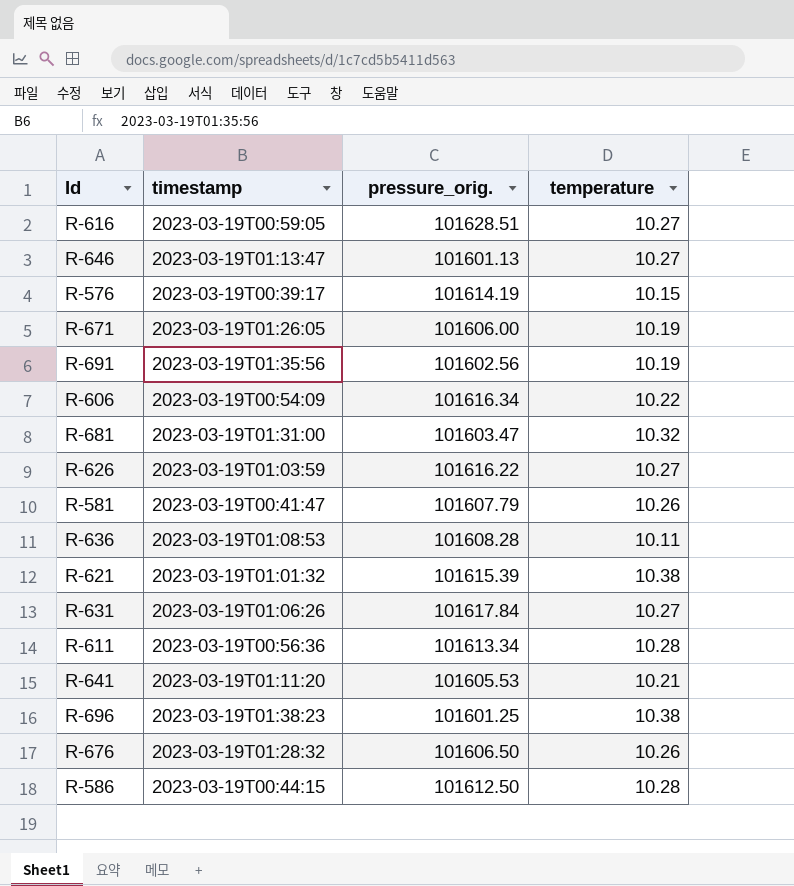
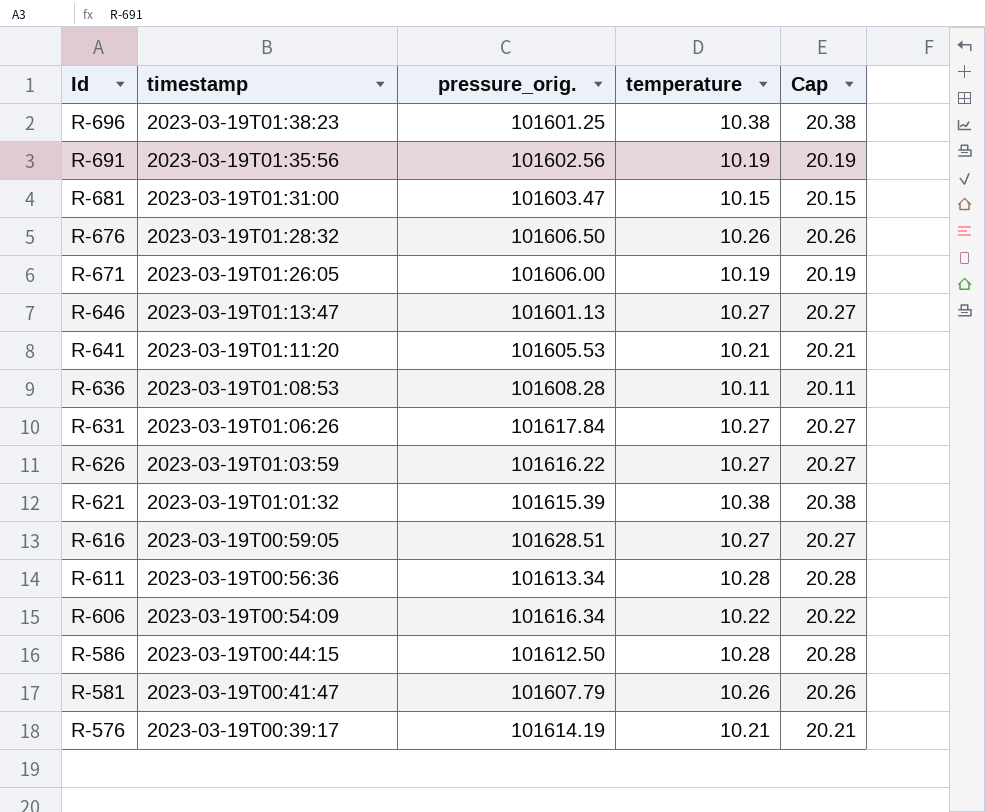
row order: none -> Id descending
column Cap | formula: none -> [temperature] + 10
R-681 | temperature: 10.32 -> 10.15
R-576 | temperature: 10.15 -> 10.21

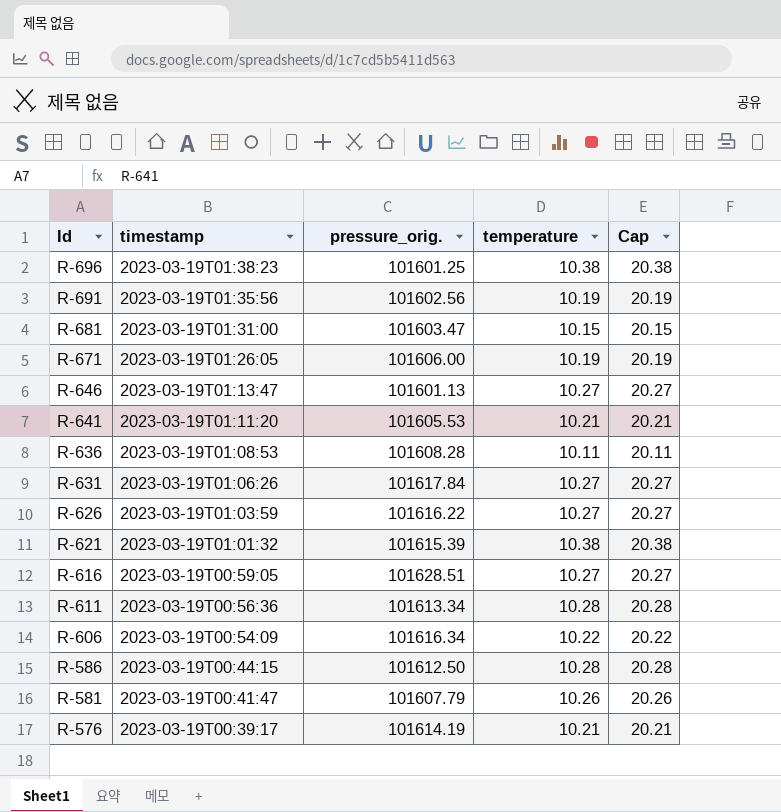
row R-676: 2023-03-19T01:28:32 | 101606.50 | 10.26 | 20.26 -> none

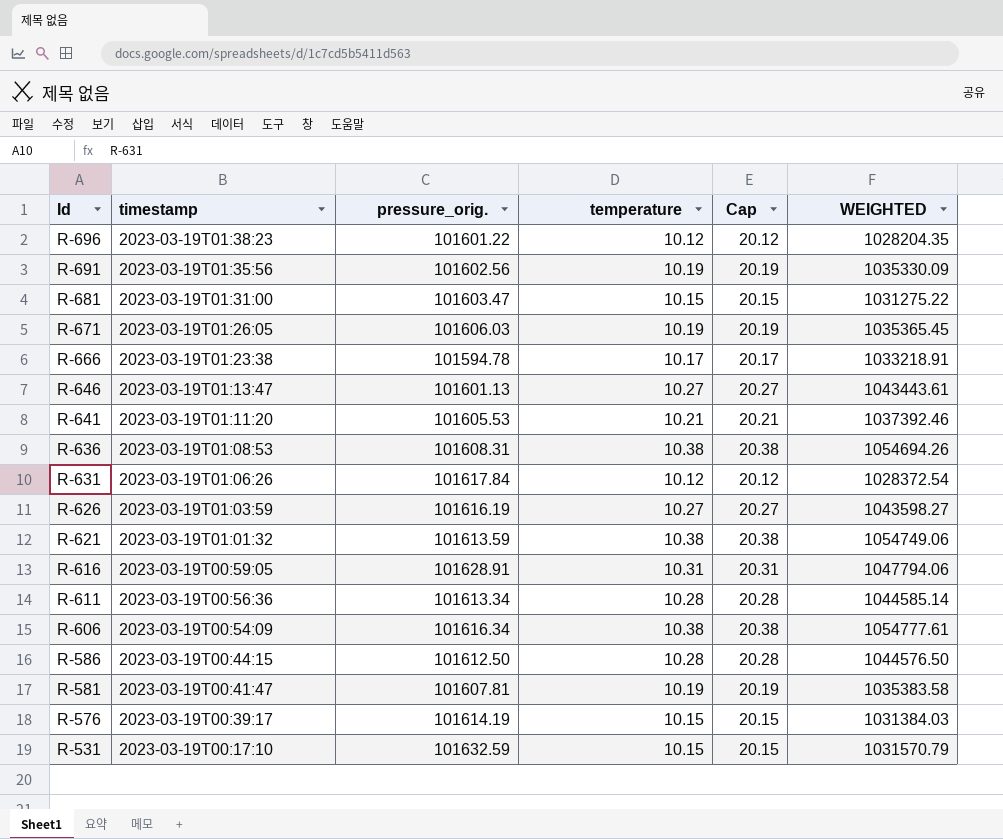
column WEIGHTED | formula: none -> [pressure_orig.] * [temperature]
R-696 | pressure_orig.: 101601.25 -> 101601.22
R-696 | temperature: 10.38 -> 10.12
R-696 | Cap: 20.38 -> 20.12
R-671 | pressure_orig.: 101606.00 -> 101606.03
row R-666: none -> 2023-03-19T01:23:38 | 101594.78 | 10.17 | 20.17 | 1033218.91
R-636 | pressure_orig.: 101608.28 -> 101608.31
R-636 | temperature: 10.11 -> 10.38
R-636 | Cap: 20.11 -> 20.38
R-631 | temperature: 10.27 -> 10.12
R-631 | Cap: 20.27 -> 20.12
R-626 | pressure_orig.: 101616.22 -> 101616.19
R-621 | pressure_orig.: 101615.39 -> 101613.59
R-616 | pressure_orig.: 101628.51 -> 101628.91
R-616 | temperature: 10.27 -> 10.31
R-616 | Cap: 20.27 -> 20.31
R-606 | temperature: 10.22 -> 10.38
R-606 | Cap: 20.22 -> 20.38
R-581 | pressure_orig.: 101607.79 -> 101607.81
R-581 | temperature: 10.26 -> 10.19
R-581 | Cap: 20.26 -> 20.19
R-576 | temperature: 10.21 -> 10.15
R-576 | Cap: 20.21 -> 20.15
row R-531: none -> 2023-03-19T00:17:10 | 101632.59 | 10.15 | 20.15 | 1031570.79

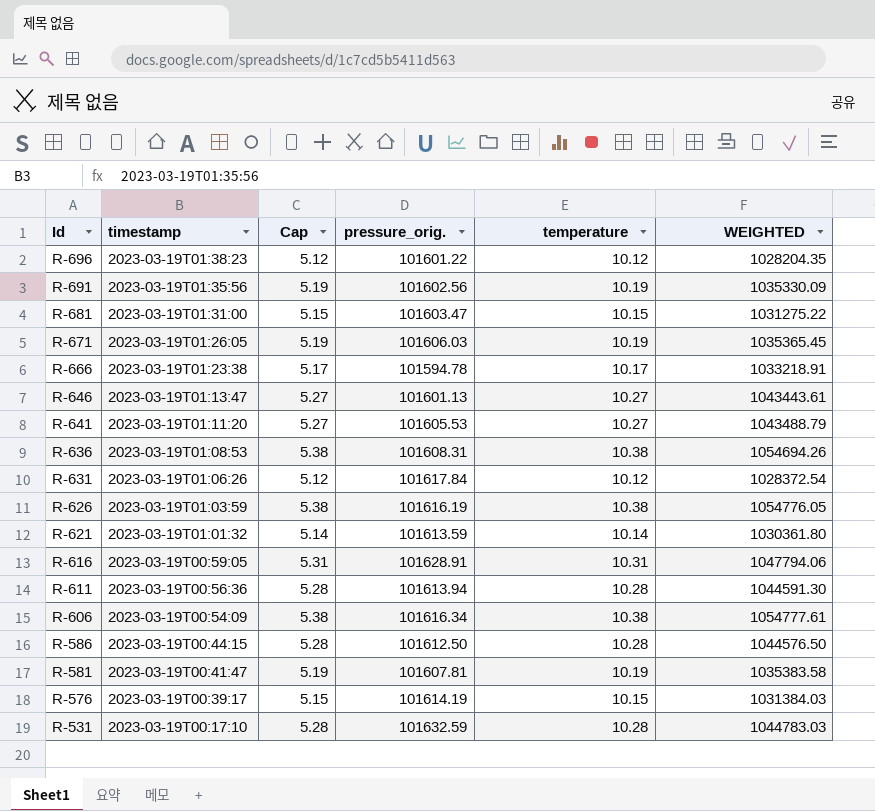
column Cap | formula: [temperature] + 10 -> [temperature] - 5
column Cap | position: 5 -> 3
R-641 | temperature: 10.21 -> 10.27
R-641 | WEIGHTED: 1037392.46 -> 1043488.79
R-626 | temperature: 10.27 -> 10.38
R-626 | WEIGHTED: 1043598.27 -> 1054776.05
R-621 | temperature: 10.38 -> 10.14
R-621 | WEIGHTED: 1054749.06 -> 1030361.80
R-611 | pressure_orig.: 101613.34 -> 101613.94
R-611 | WEIGHTED: 1044585.14 -> 1044591.30
R-531 | temperature: 10.15 -> 10.28
R-531 | WEIGHTED: 1031570.79 -> 1044783.03

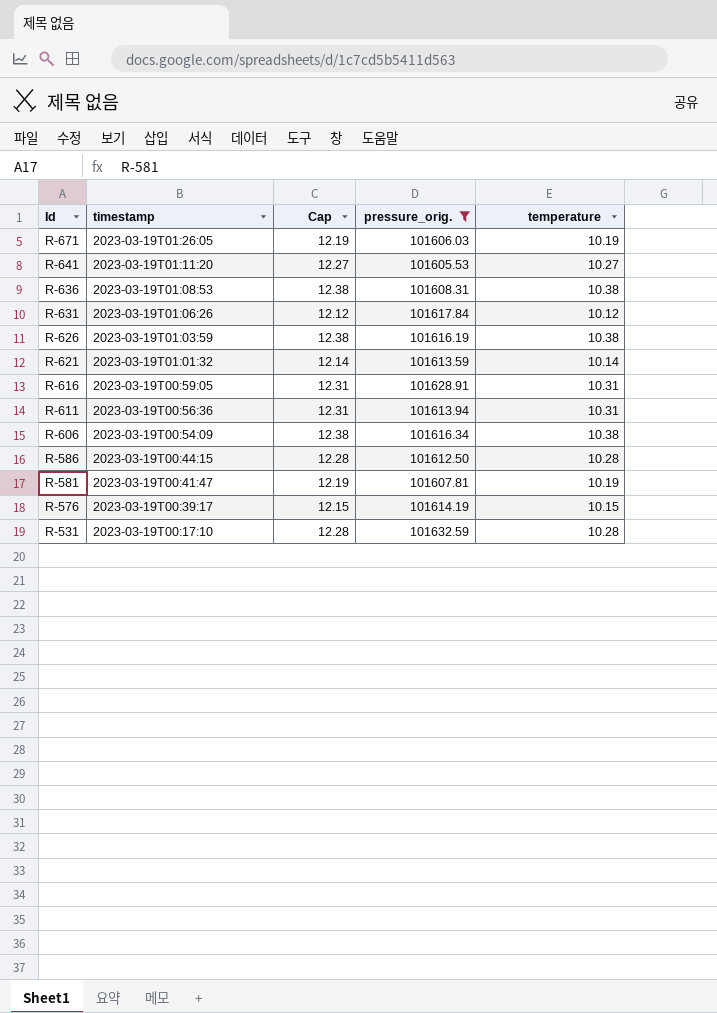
filter: none -> pressure_orig. >= 101605.53
column WEIGHTED | formula: [pressure_orig.] * [temperature] -> none
column Cap | formula: [temperature] - 5 -> [temperature] + 2
R-611 | temperature: 10.28 -> 10.31

